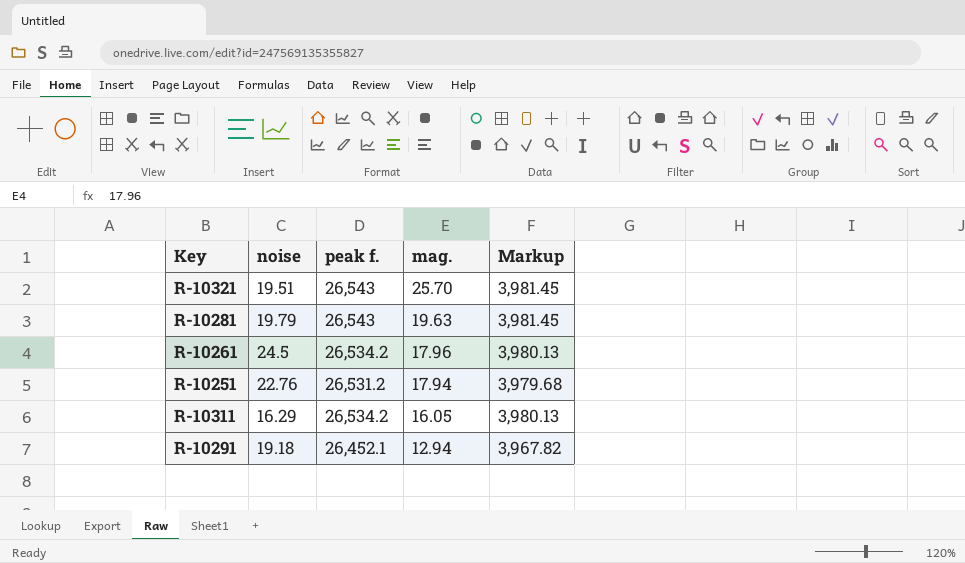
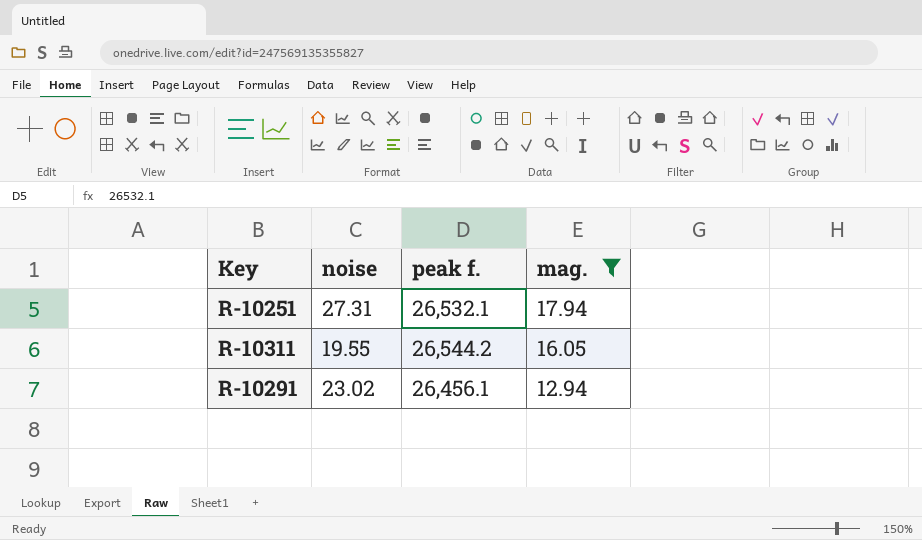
filter: none -> mag. <= 17.94
column Markup | formula: [peak f.] * 0.15 -> none
R-10251 | noise: 22.76 -> 27.31
R-10251 | peak f.: 26,531.2 -> 26,532.1
R-10311 | noise: 16.29 -> 19.55
R-10311 | peak f.: 26,534.2 -> 26,544.2
R-10291 | noise: 19.18 -> 23.02
R-10291 | peak f.: 26,452.1 -> 26,456.1

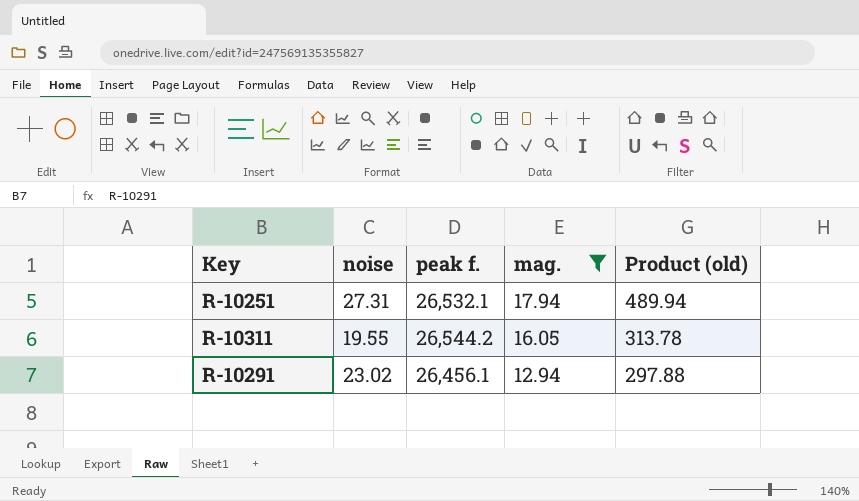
column Product (old) | formula: none -> [noise] * [mag.]

